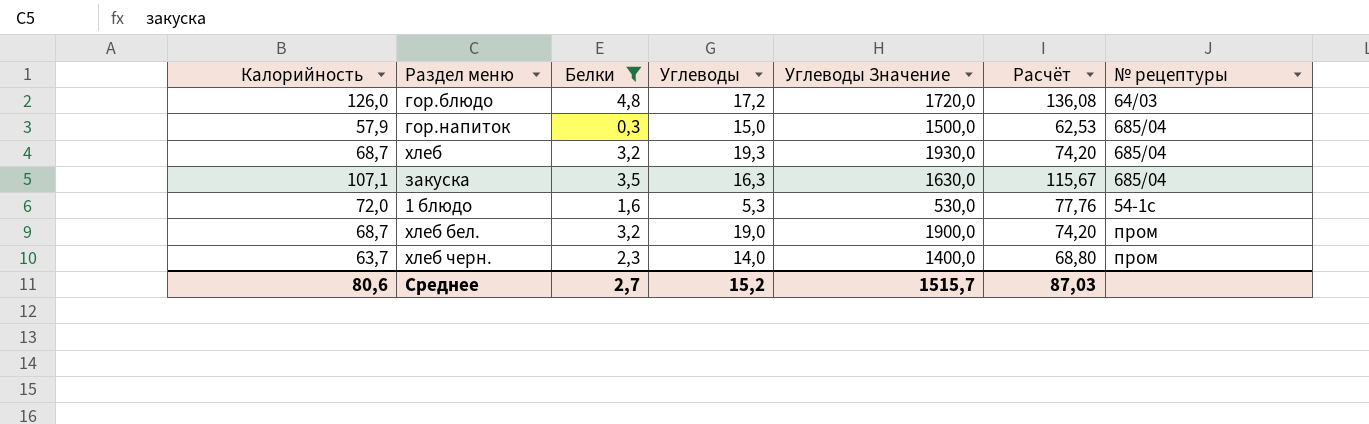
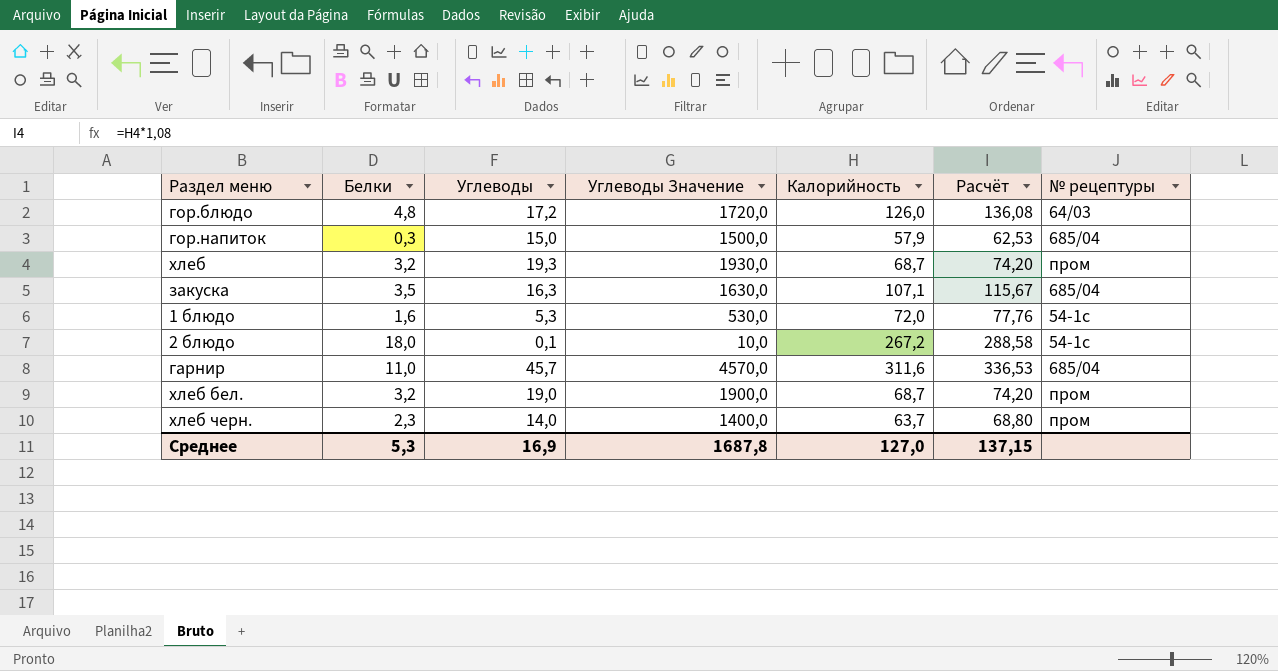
filter: Белки <= 4,8 -> none
column Калорийность | position: 1 -> 5
хлеб | № рецептуры: 685/04 -> пром
Среднее | Белки: 2,7 -> 5,3
Среднее | Углеводы: 15,2 -> 16,9
Среднее | Углеводы Значение: 1515,7 -> 1687,8
Среднее | Калорийность: 80,6 -> 127,0
Среднее | Расчёт: 87,03 -> 137,15

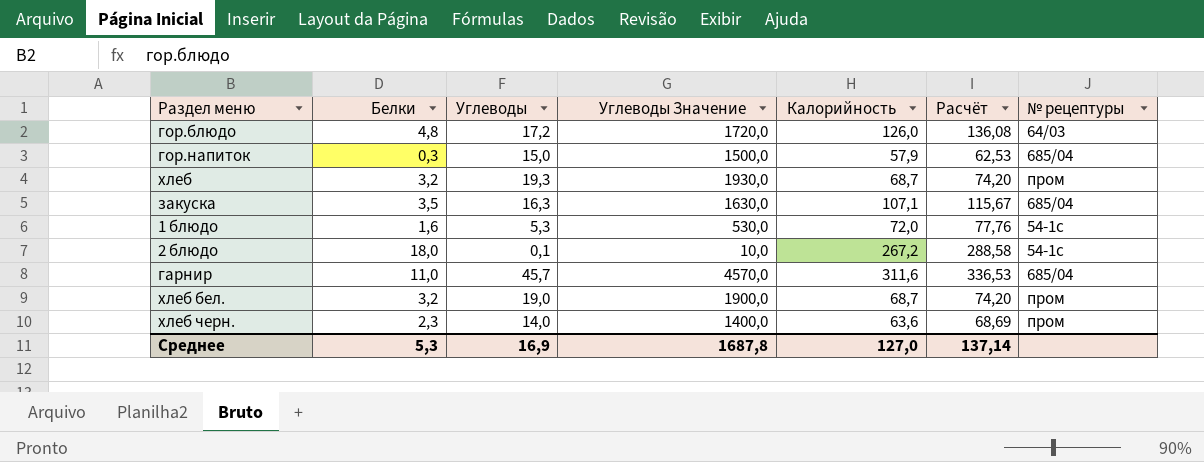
хлеб черн. | Калорийность: 63,7 -> 63,6
хлеб черн. | Расчёт: 68,80 -> 68,69
Среднее | Расчёт: 137,15 -> 137,14

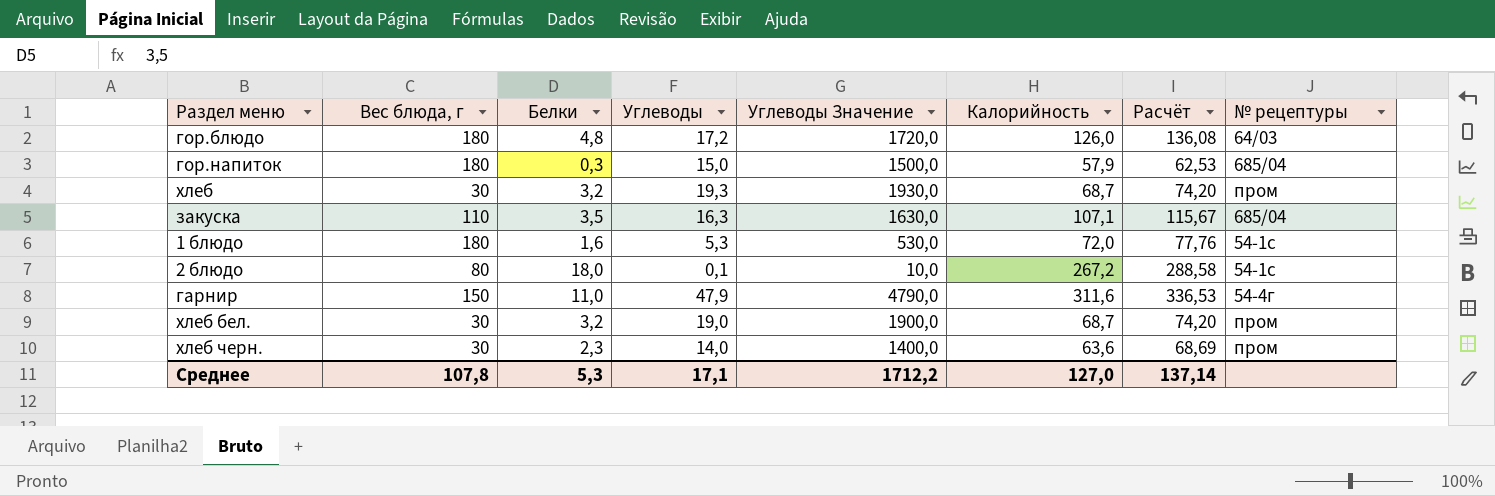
column Вес блюда, г | position: none -> 2
гарнир | Углеводы: 45,7 -> 47,9
гарнир | Углеводы Значение: 4570,0 -> 4790,0
гарнир | № рецептуры: 685/04 -> 54-4г
Среднее | Углеводы: 16,9 -> 17,1
Среднее | Углеводы Значение: 1687,8 -> 1712,2

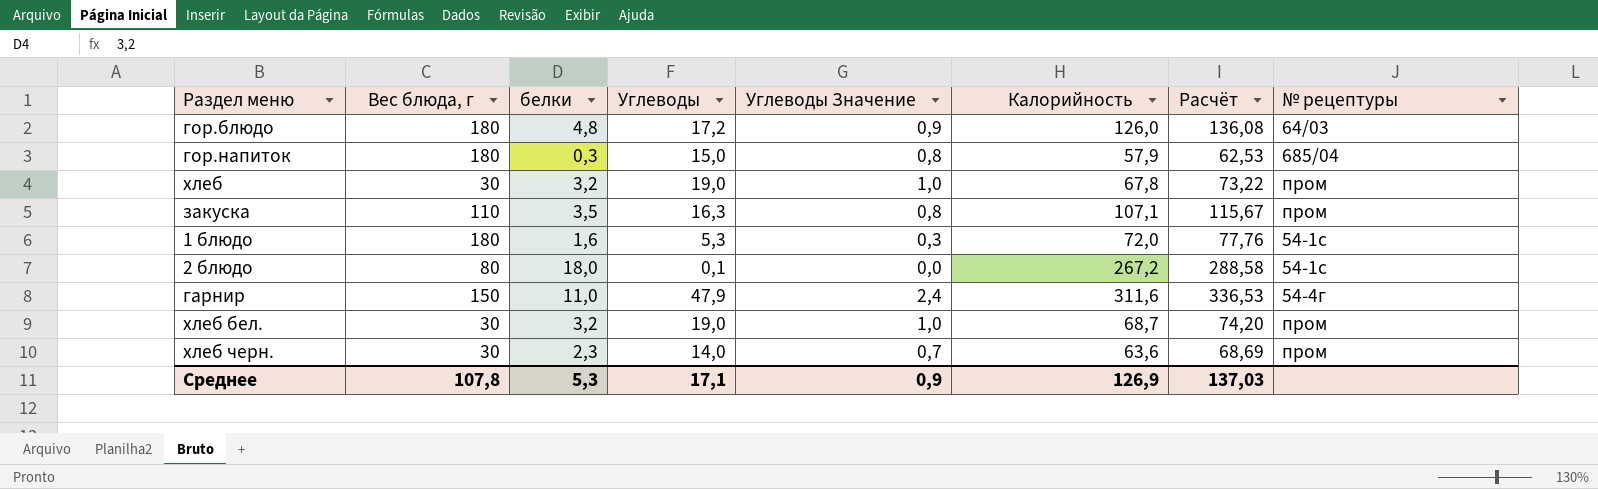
column name: Белки -> белки
column Углеводы Значение | formula: [Углеводы] * 100 -> [Углеводы] * 0,05
хлеб | Углеводы: 19,3 -> 19,0
хлеб | Калорийность: 68,7 -> 67,8
хлеб | Расчёт: 74,20 -> 73,22
закуска | № рецептуры: 685/04 -> пром
Среднее | Углеводы Значение: 1712,2 -> 0,9
Среднее | Калорийность: 127,0 -> 126,9
Среднее | Расчёт: 137,14 -> 137,03

